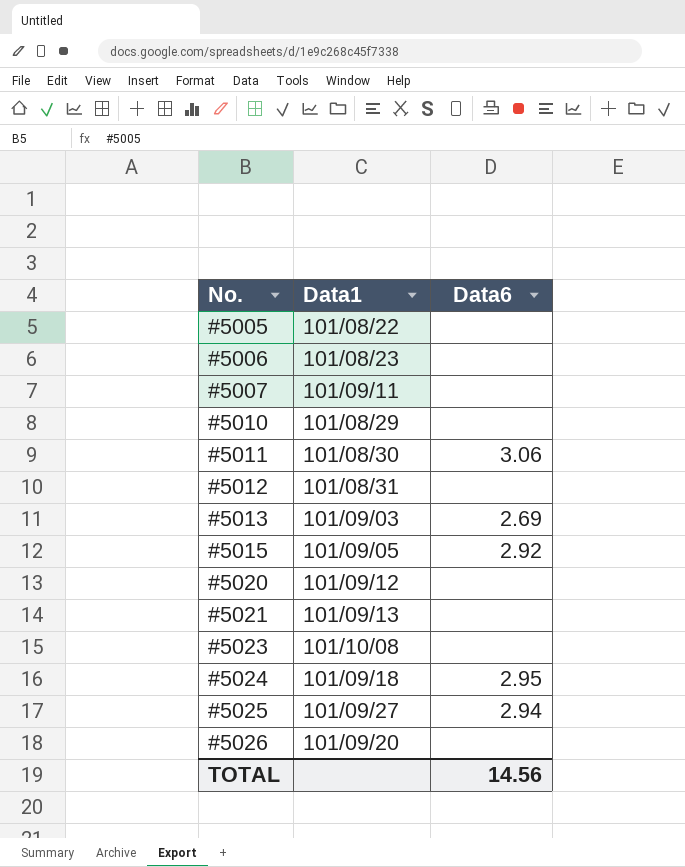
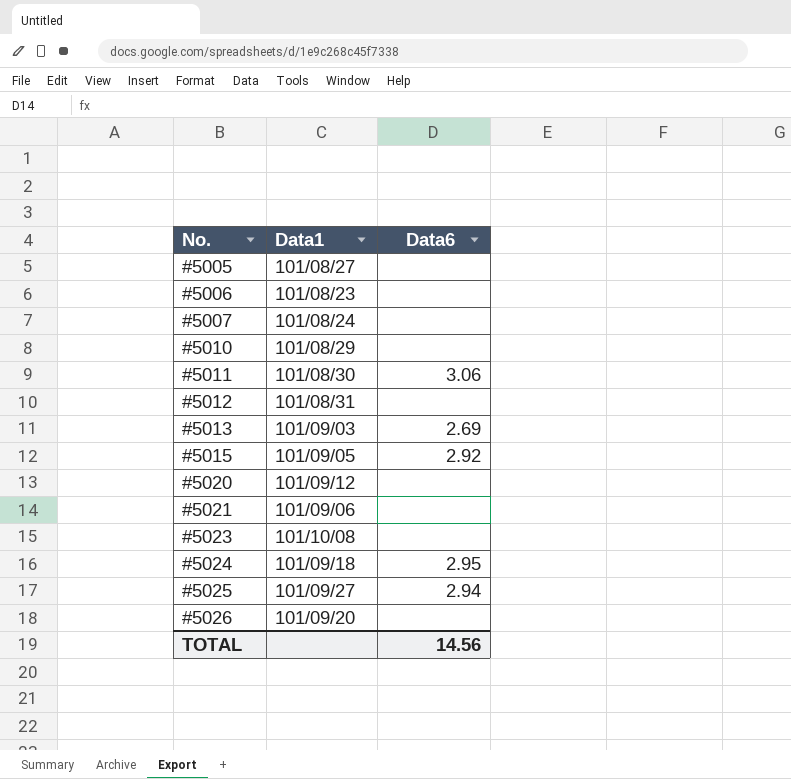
#5005 | Data1: 101/08/22 -> 101/08/27
#5007 | Data1: 101/09/11 -> 101/08/24
#5021 | Data1: 101/09/13 -> 101/09/06

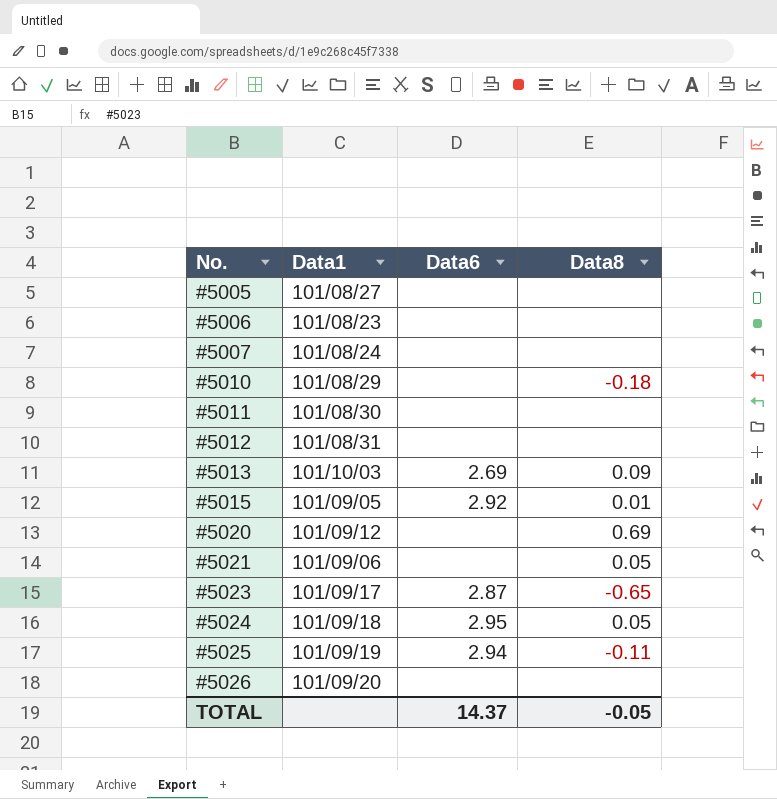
column Data8 | position: none -> 4
#5011 | Data6: 3.06 -> none
#5013 | Data1: 101/09/03 -> 101/10/03
#5023 | Data1: 101/10/08 -> 101/09/17
#5023 | Data6: none -> 2.87
#5025 | Data1: 101/09/27 -> 101/09/19
TOTAL | Data6: 14.56 -> 14.37

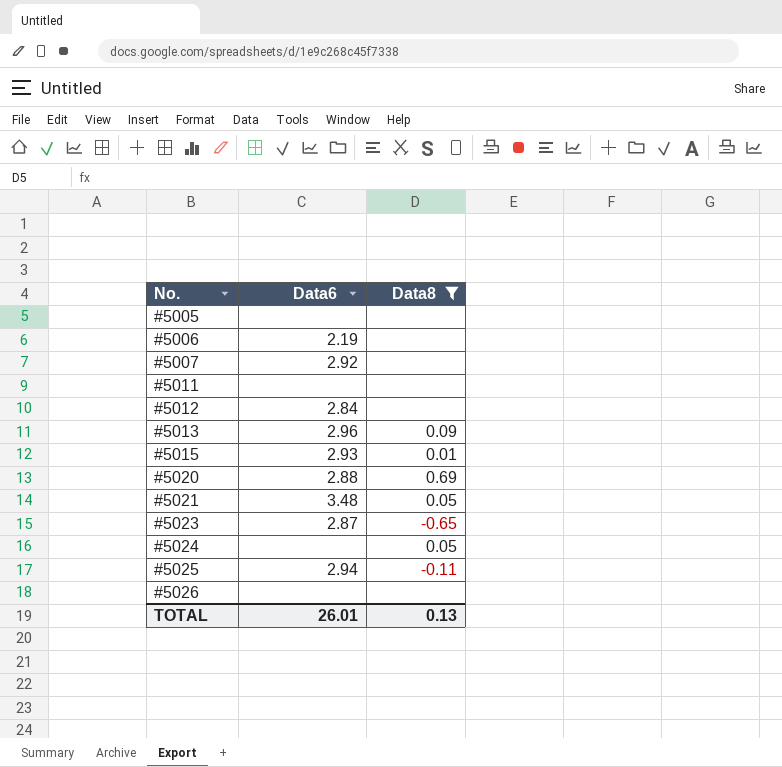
filter: none -> Data8 != -0.18
column Data1 | position: 2 -> none
#5006 | Data6: none -> 2.19
#5007 | Data6: none -> 2.92
#5012 | Data6: none -> 2.84
#5013 | Data6: 2.69 -> 2.96
#5015 | Data6: 2.92 -> 2.93
#5020 | Data6: none -> 2.88
#5021 | Data6: none -> 3.48
#5024 | Data6: 2.95 -> none
TOTAL | Data6: 14.37 -> 26.01
TOTAL | Data8: -0.05 -> 0.13

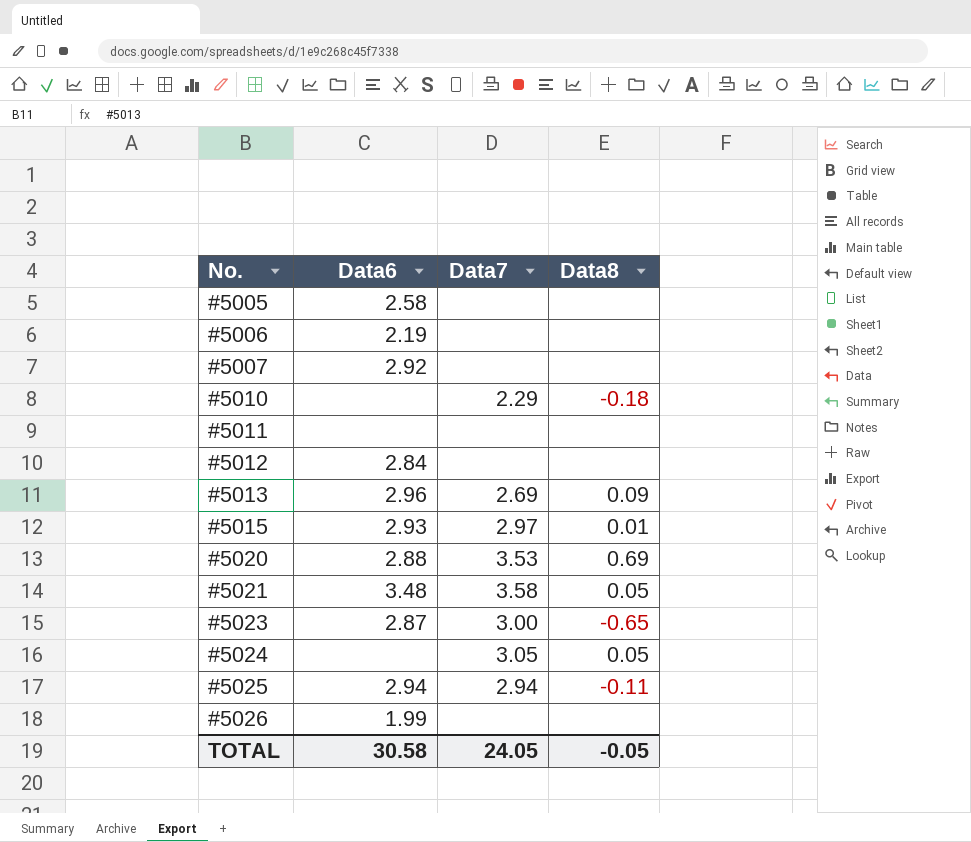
filter: Data8 != -0.18 -> none
column Data7 | position: none -> 3
#5005 | Data6: none -> 2.58
#5026 | Data6: none -> 1.99
TOTAL | Data6: 26.01 -> 30.58
TOTAL | Data8: 0.13 -> -0.05

